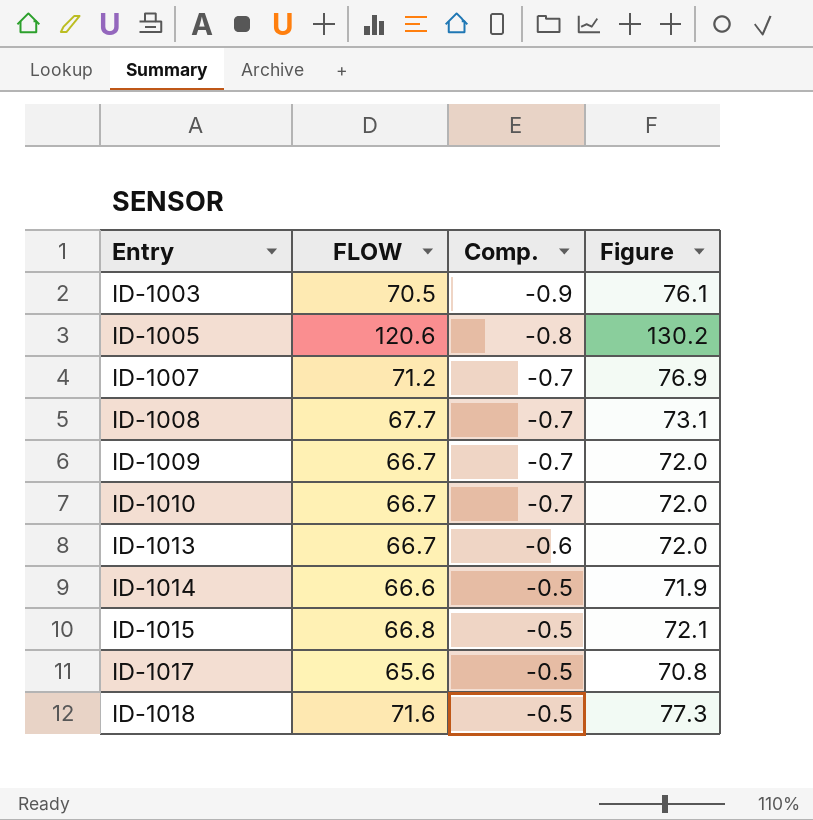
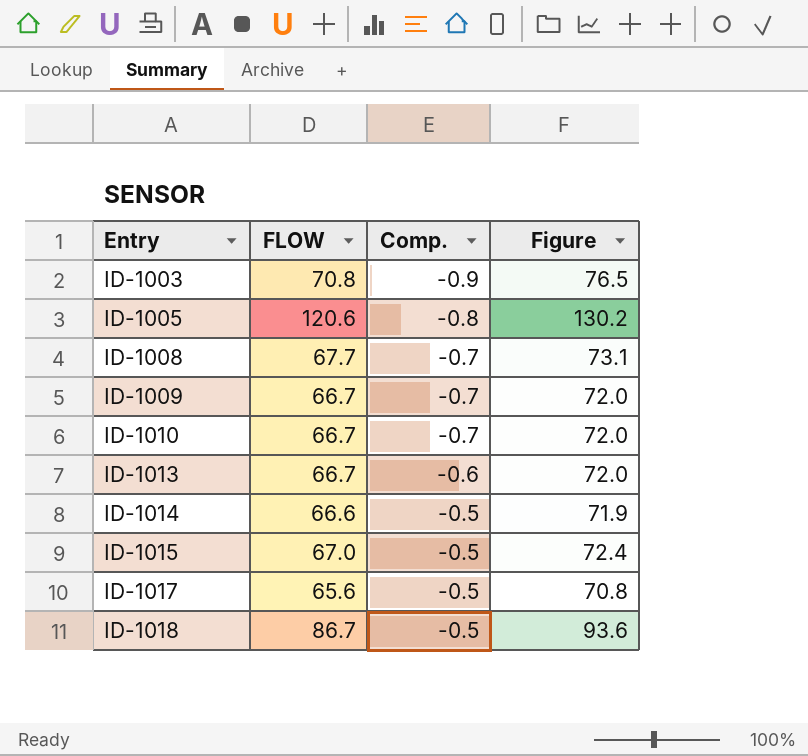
row ID-1007: 71.2 | -0.7 | 76.9 -> none
ID-1003 | FLOW: 70.5 -> 70.8
ID-1003 | Figure: 76.1 -> 76.5
ID-1015 | FLOW: 66.8 -> 67.0
ID-1015 | Figure: 72.1 -> 72.4
ID-1018 | FLOW: 71.6 -> 86.7
ID-1018 | Figure: 77.3 -> 93.6

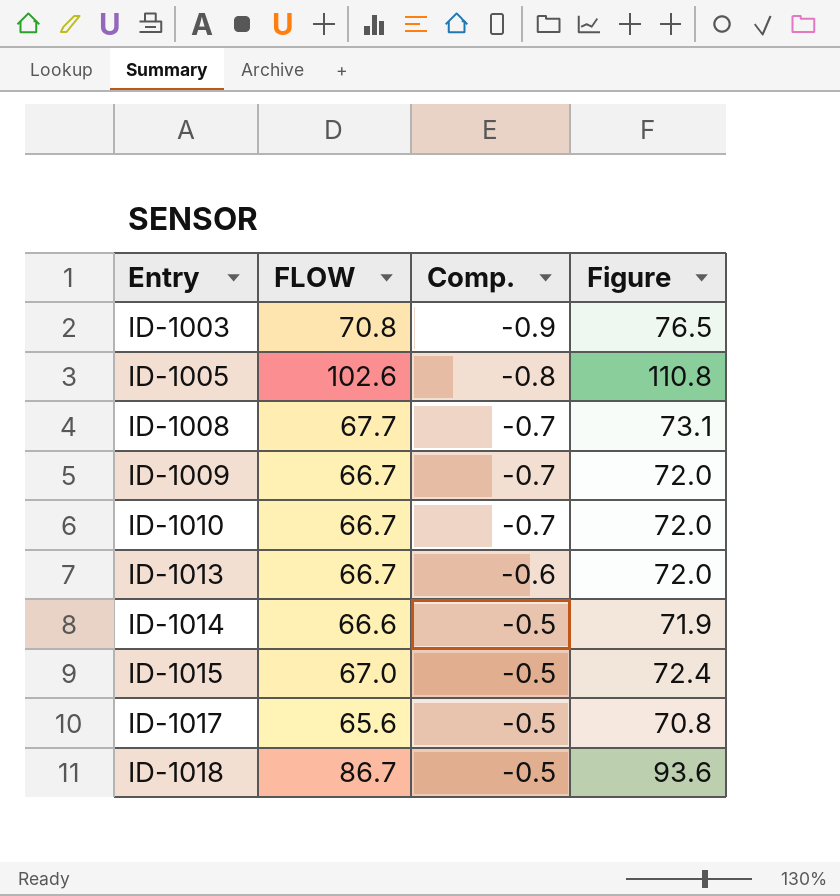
ID-1005 | FLOW: 120.6 -> 102.6
ID-1005 | Figure: 130.2 -> 110.8

